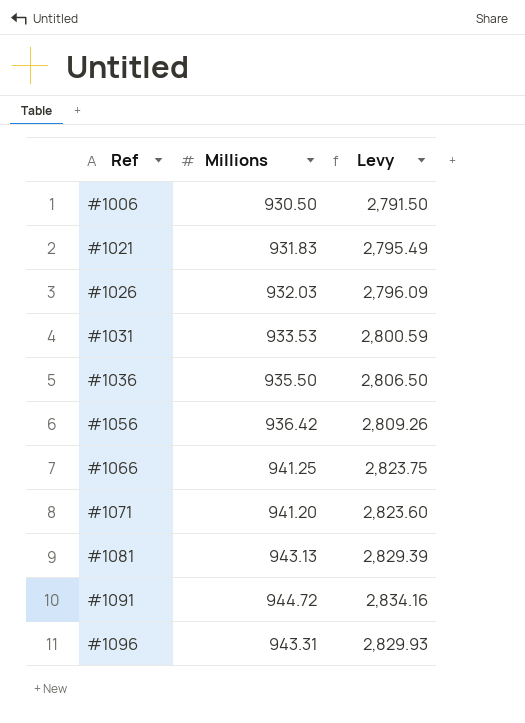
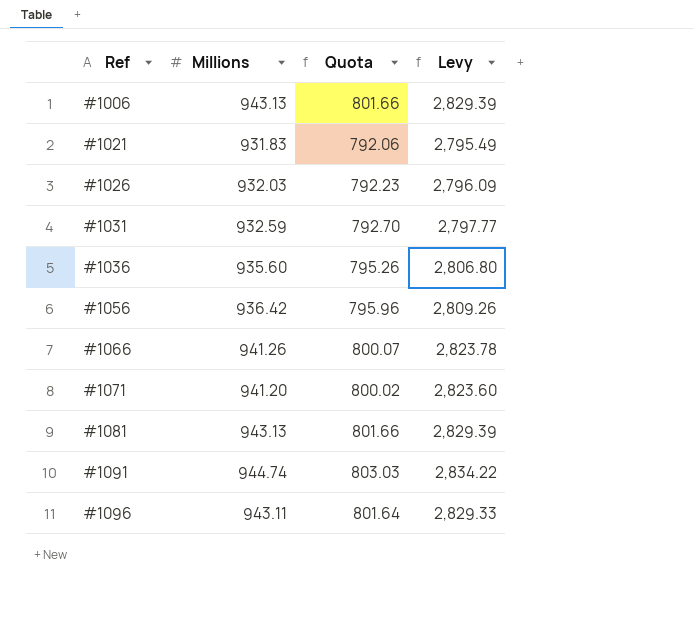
column Quota | formula: none -> [Millions] * 0.85
#1006 | Millions: 930.50 -> 943.13
#1006 | Levy: 2,791.50 -> 2,829.39
#1031 | Millions: 933.53 -> 932.59
#1031 | Levy: 2,800.59 -> 2,797.77
#1036 | Millions: 935.50 -> 935.60
#1036 | Levy: 2,806.50 -> 2,806.80
#1066 | Millions: 941.25 -> 941.26
#1066 | Levy: 2,823.75 -> 2,823.78
#1091 | Millions: 944.72 -> 944.74
#1091 | Levy: 2,834.16 -> 2,834.22
#1096 | Millions: 943.31 -> 943.11
#1096 | Levy: 2,829.93 -> 2,829.33

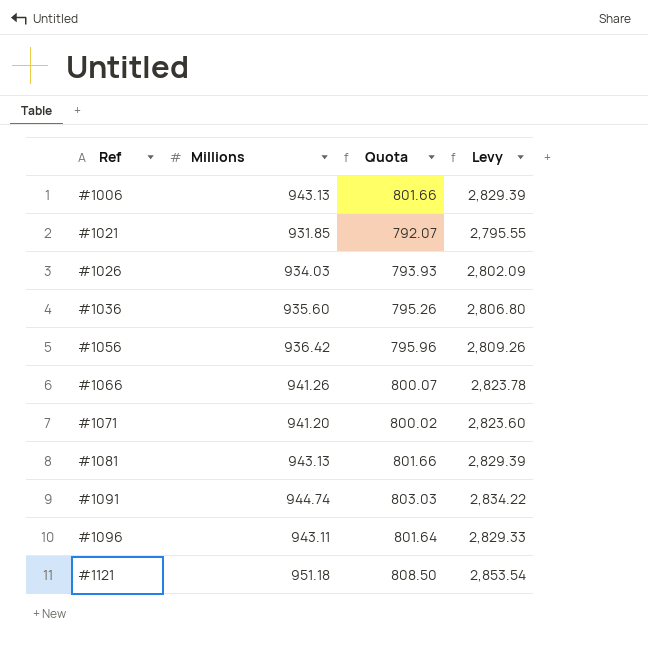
row #1031: 932.59 | 792.70 | 2,797.77 -> none
#1021 | Millions: 931.83 -> 931.85
#1021 | Quota: 792.06 -> 792.07
#1021 | Levy: 2,795.49 -> 2,795.55
#1026 | Millions: 932.03 -> 934.03
#1026 | Quota: 792.23 -> 793.93
#1026 | Levy: 2,796.09 -> 2,802.09
row #1121: none -> 951.18 | 808.50 | 2,853.54

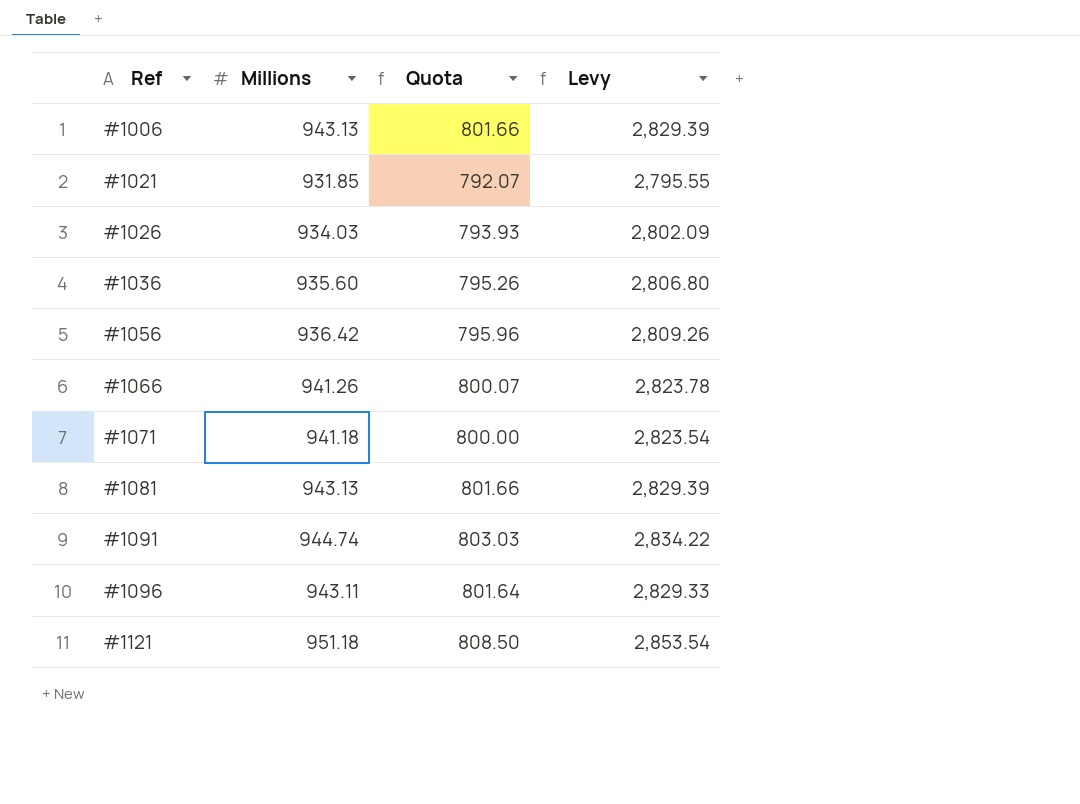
#1071 | Millions: 941.20 -> 941.18
#1071 | Quota: 800.02 -> 800.00
#1071 | Levy: 2,823.60 -> 2,823.54

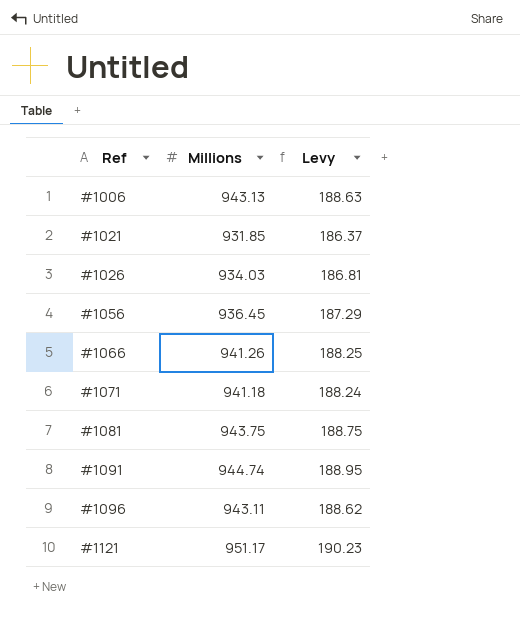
column Quota | formula: [Millions] * 0.85 -> none
column Levy | formula: [Millions] * 3 -> [Millions] * 0.2
row #1036: 935.60 | 795.26 | 2,806.80 -> none
#1056 | Millions: 936.42 -> 936.45
#1081 | Millions: 943.13 -> 943.75
#1121 | Millions: 951.18 -> 951.17

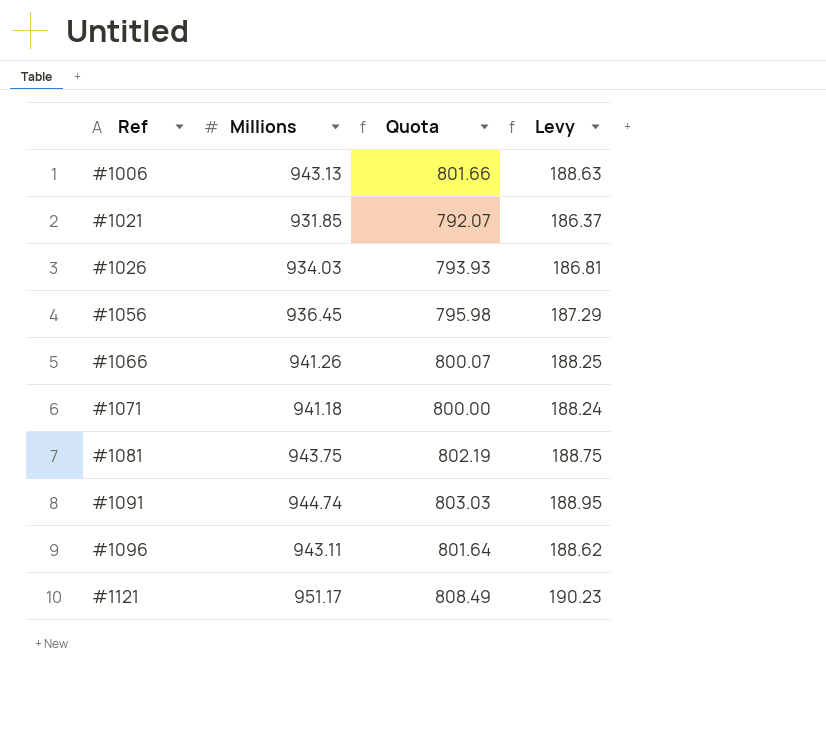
column Quota | formula: none -> [Millions] * 0.85

